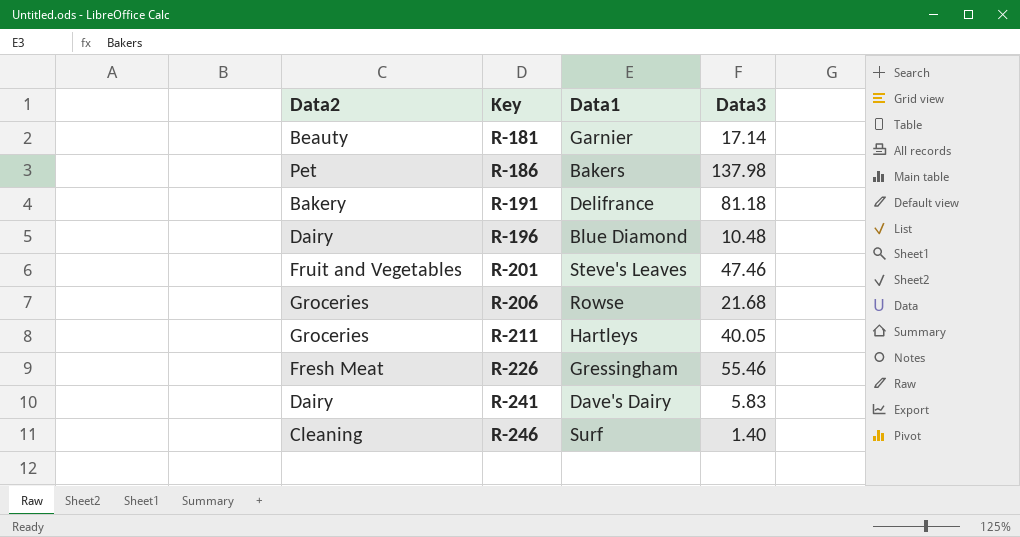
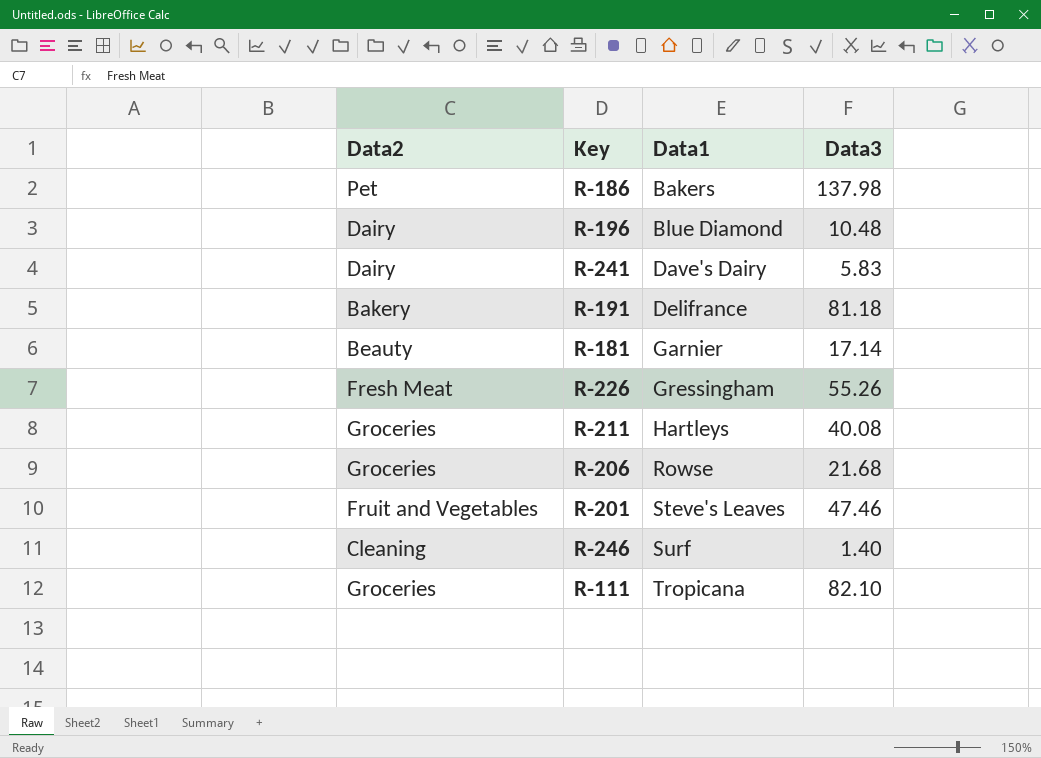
row order: Key ascending -> Data1 ascending
R-226 | Data3: 55.46 -> 55.26
R-211 | Data3: 40.05 -> 40.08
row R-111: none -> Groceries | Tropicana | 82.10

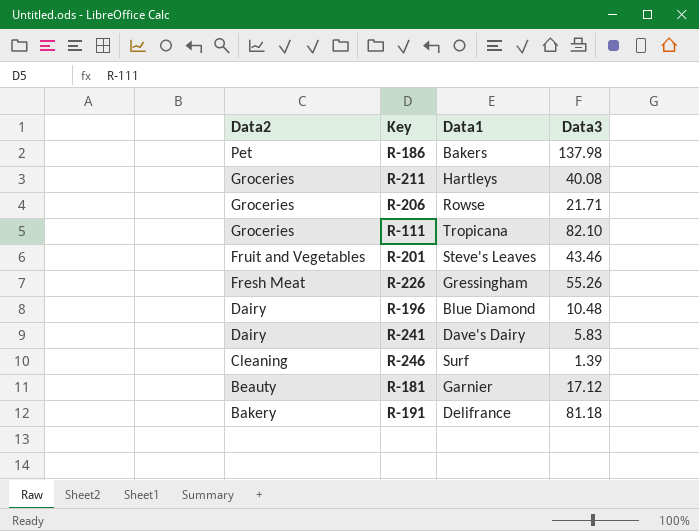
row order: Data1 ascending -> Data2 descending
R-206 | Data3: 21.68 -> 21.71
R-201 | Data3: 47.46 -> 43.46
R-246 | Data3: 1.40 -> 1.39
R-181 | Data3: 17.14 -> 17.12

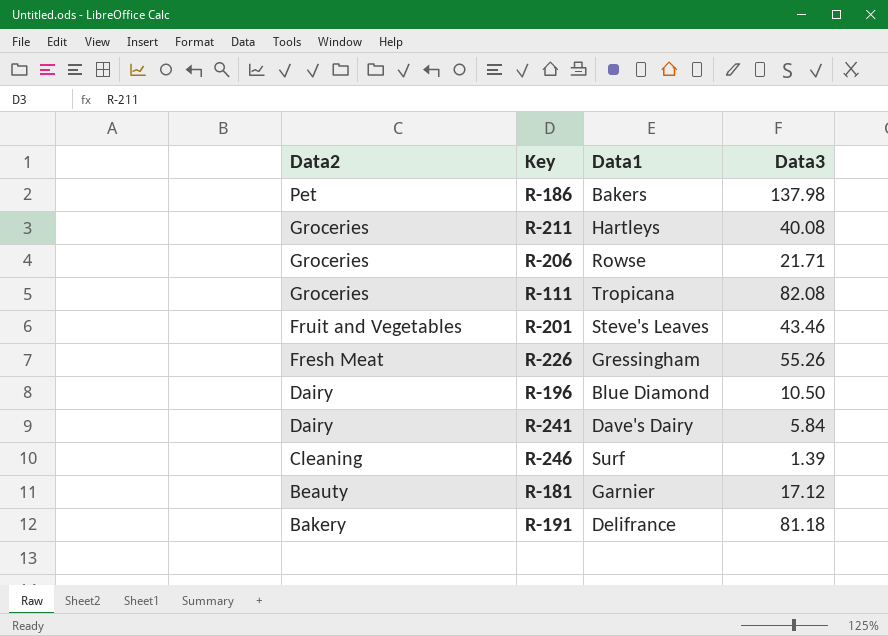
R-111 | Data3: 82.10 -> 82.08
R-196 | Data3: 10.48 -> 10.50
R-241 | Data3: 5.83 -> 5.84

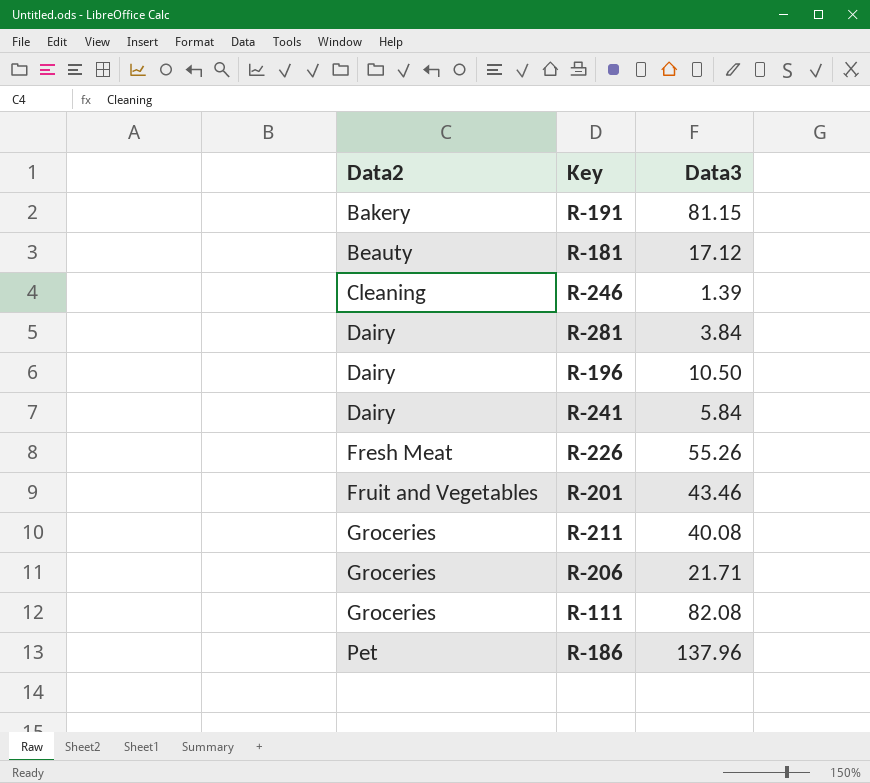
row order: Data2 descending -> Data2 ascending
column Data1 | position: 3 -> none
R-191 | Data3: 81.18 -> 81.15
row R-281: none -> Dairy | 3.84
R-186 | Data3: 137.98 -> 137.96

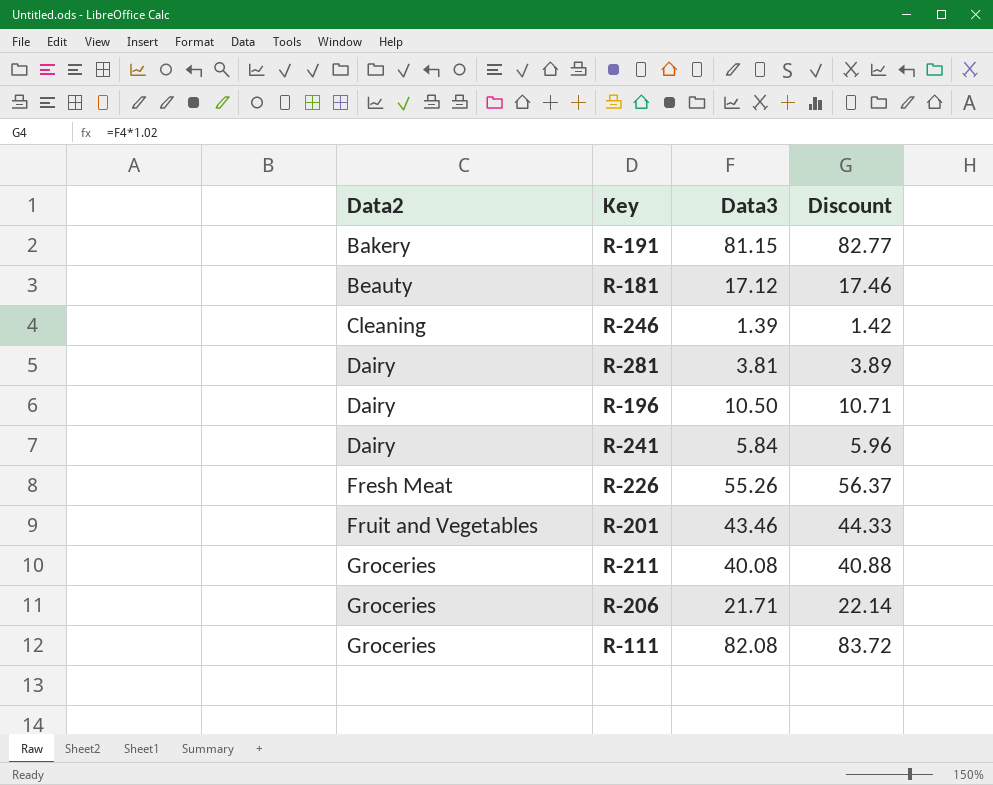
column Discount | formula: none -> [Data3] * 1.02
row R-186: Pet | 137.96 -> none
R-281 | Data3: 3.84 -> 3.81

